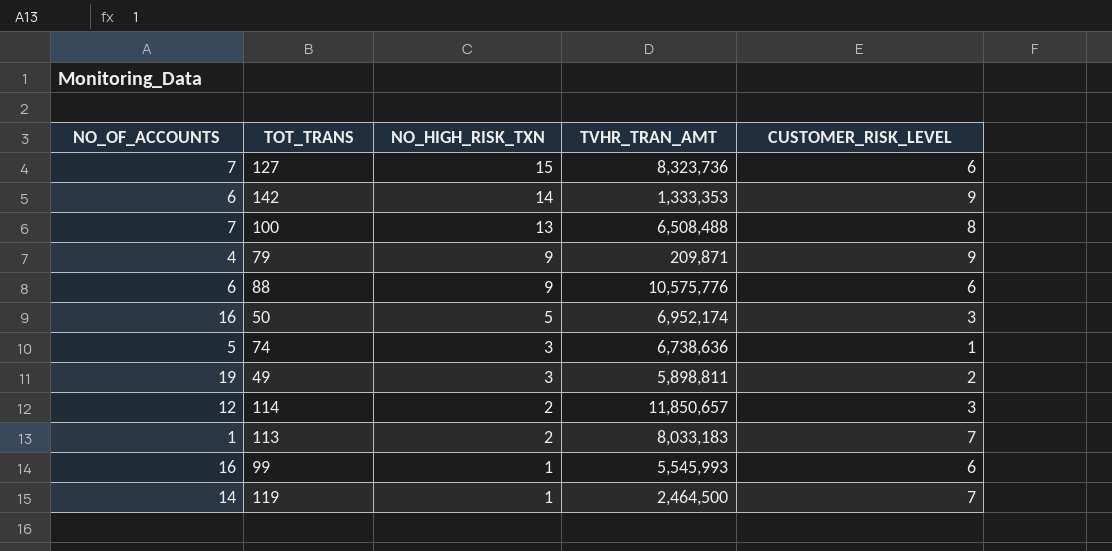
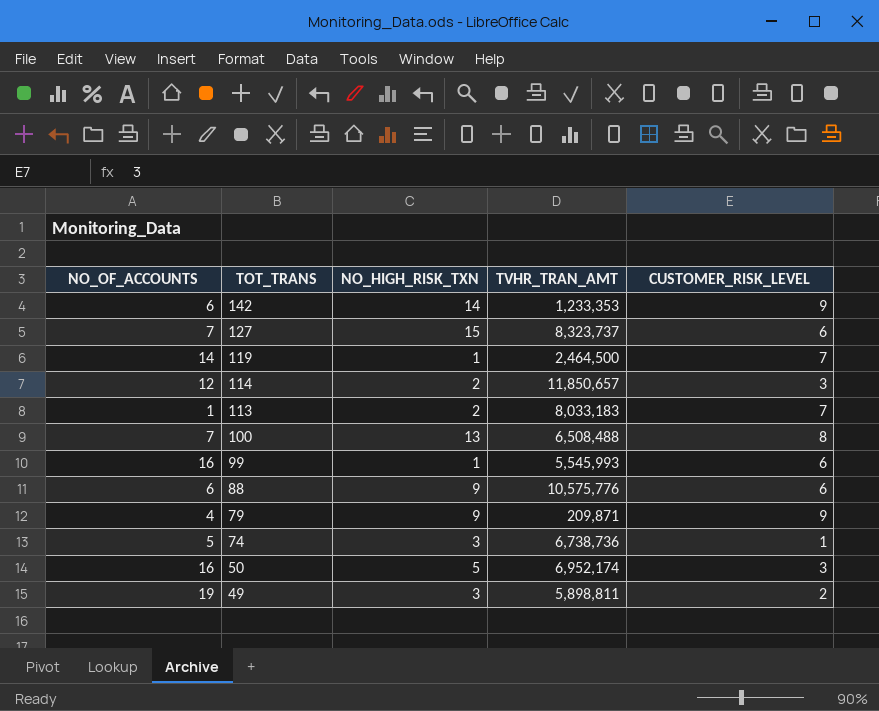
row order: NO_HIGH_RISK_TXN descending -> TOT_TRANS descending
142 | TVHR_TRAN_AMT: 1,333,353 -> 1,233,353
127 | TVHR_TRAN_AMT: 8,323,736 -> 8,323,737
74 | TVHR_TRAN_AMT: 6,738,636 -> 6,738,736

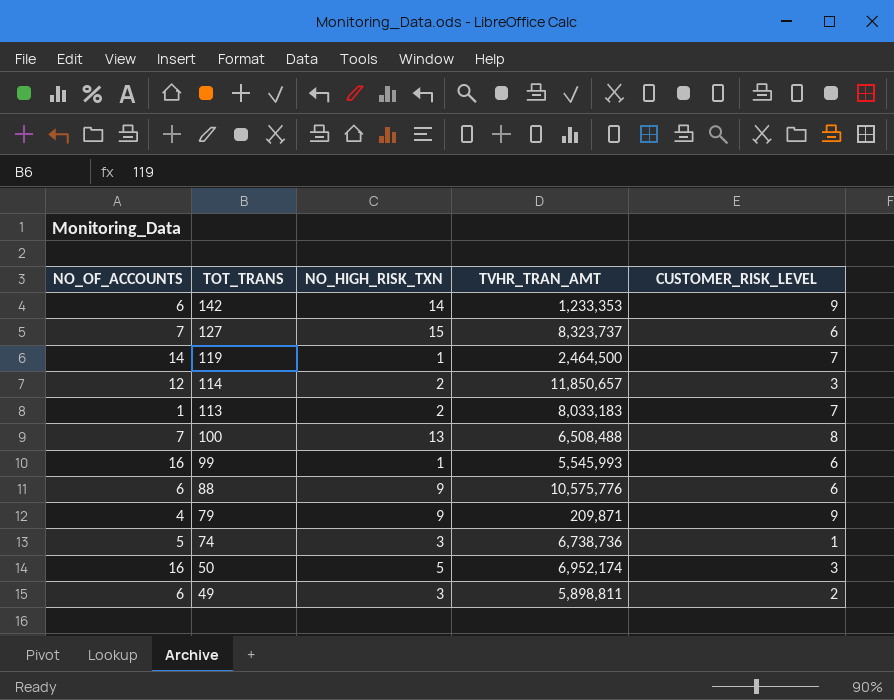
49 | NO_OF_ACCOUNTS: 19 -> 6

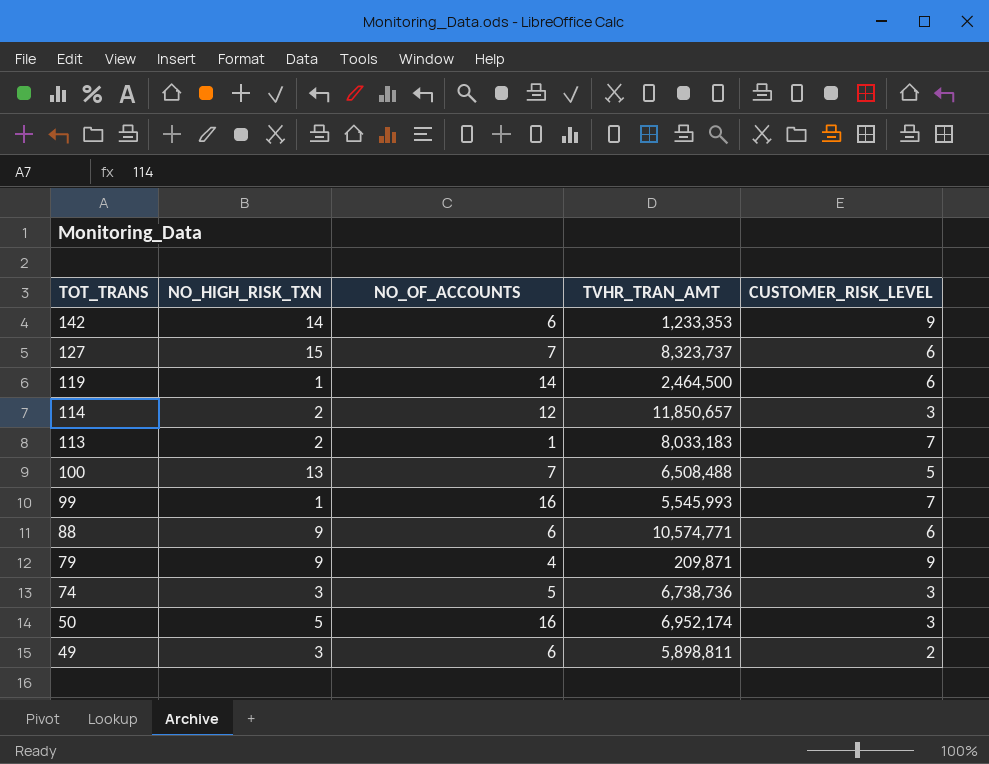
column NO_OF_ACCOUNTS | position: 1 -> 3
119 | CUSTOMER_RISK_LEVEL: 7 -> 6
100 | CUSTOMER_RISK_LEVEL: 8 -> 5
99 | CUSTOMER_RISK_LEVEL: 6 -> 7
88 | TVHR_TRAN_AMT: 10,575,776 -> 10,574,771
74 | CUSTOMER_RISK_LEVEL: 1 -> 3

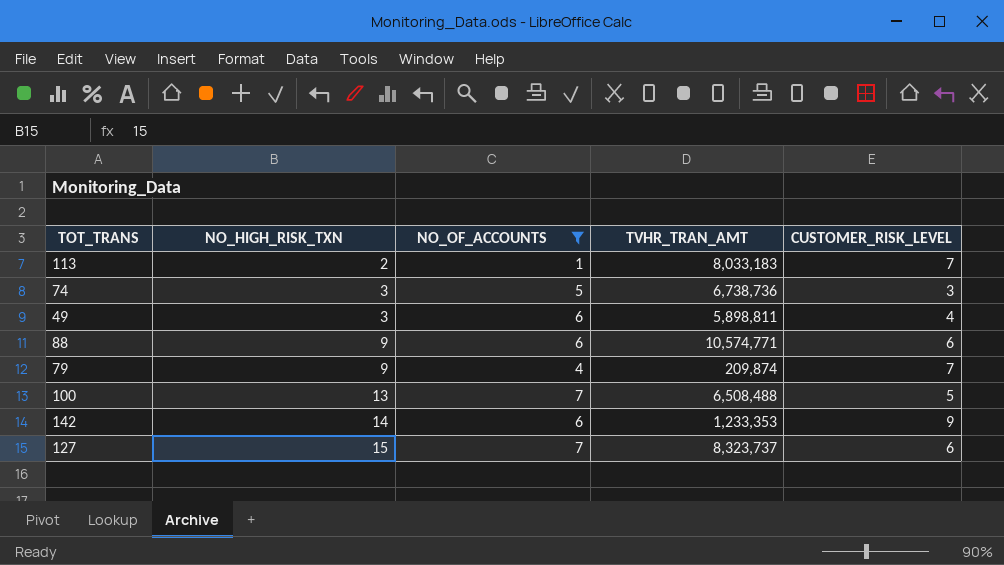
filter: none -> NO_OF_ACCOUNTS <= 7
row order: TOT_TRANS descending -> NO_HIGH_RISK_TXN ascending
49 | CUSTOMER_RISK_LEVEL: 2 -> 4
79 | TVHR_TRAN_AMT: 209,871 -> 209,874
79 | CUSTOMER_RISK_LEVEL: 9 -> 7

